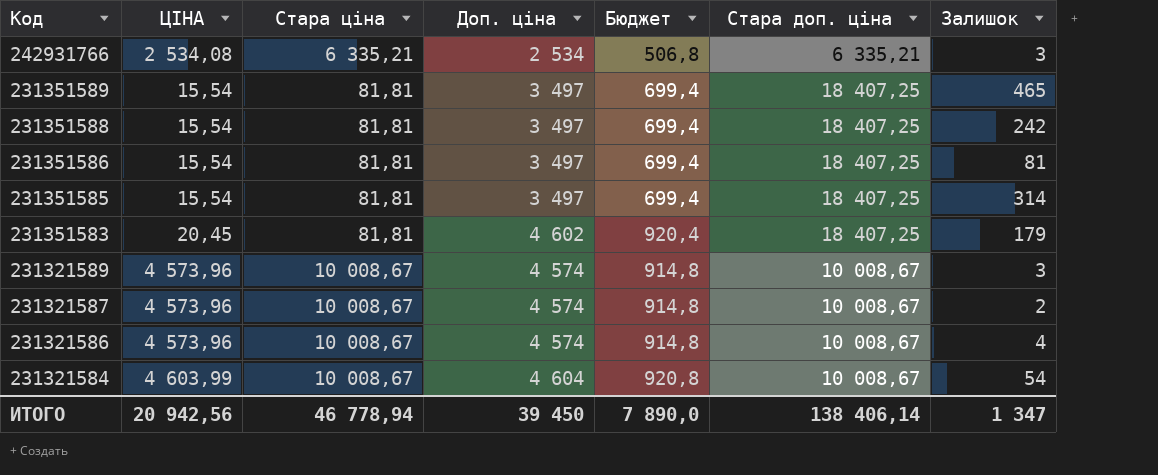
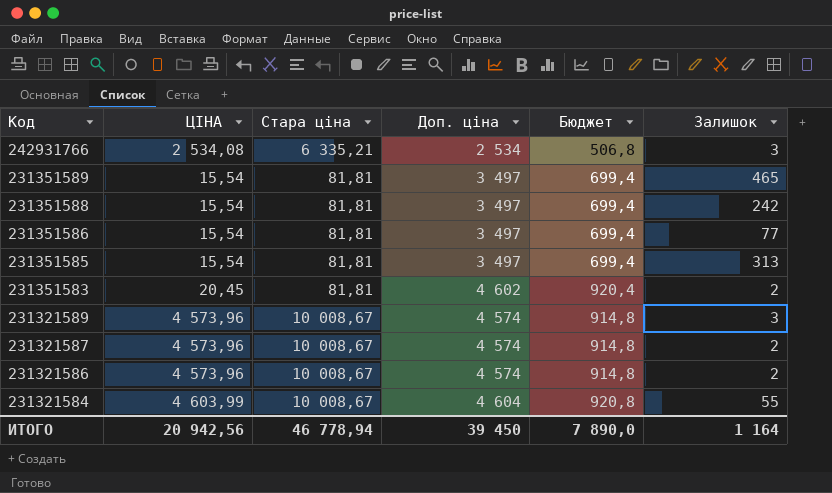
column Стара доп. ціна | position: 6 -> none
231351586 | Залишок: 81 -> 77
231351585 | Залишок: 314 -> 313
231351583 | Залишок: 179 -> 2
231321586 | Залишок: 4 -> 2
231321584 | Залишок: 54 -> 55
ИТОГО | Залишок: 1 347 -> 1 164

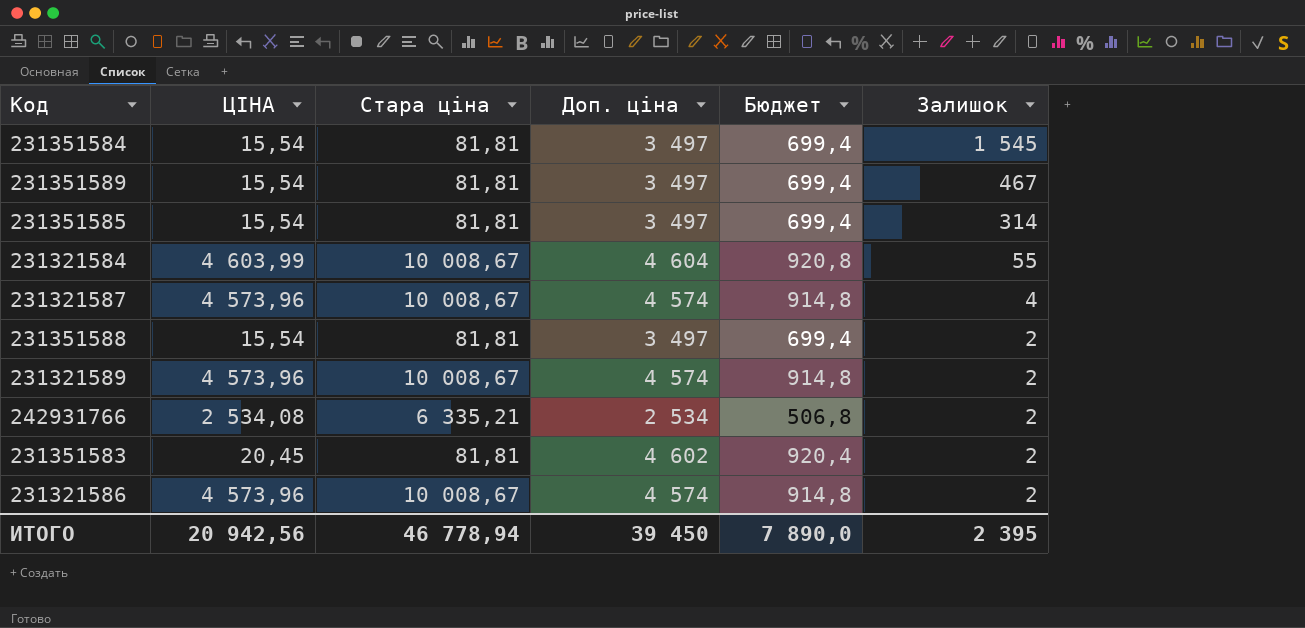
row order: Код descending -> Залишок descending
row 231351586: 15,54 | 81,81 | 3 497 | 699,4 | 77 -> none
row 231351584: none -> 15,54 | 81,81 | 3 497 | 699,4 | 1 545
231351589 | Залишок: 465 -> 467
231351585 | Залишок: 313 -> 314
231321587 | Залишок: 2 -> 4
231351588 | Залишок: 242 -> 2
231321589 | Залишок: 3 -> 2
242931766 | Залишок: 3 -> 2
ИТОГО | Залишок: 1 164 -> 2 395

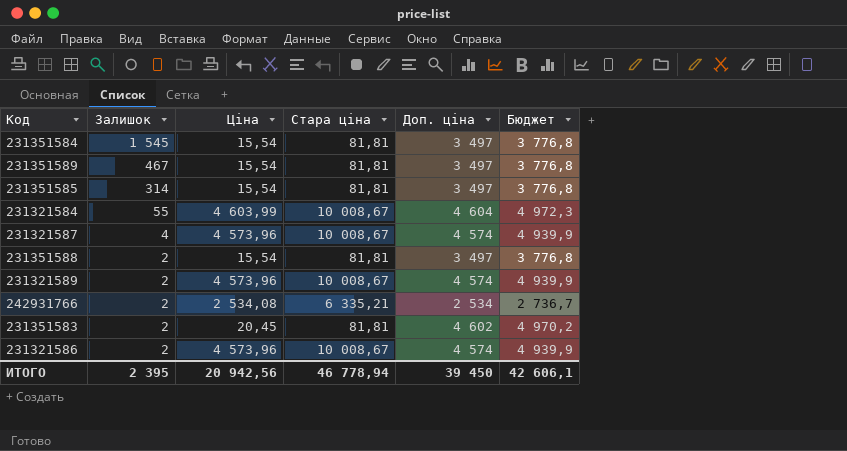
column Залишок | position: 6 -> 2
column name: ЦІНА -> Ціна
column Бюджет | formula: [Доп. ціна] * 0,2 -> [Доп. ціна] * 1,08
ИТОГО | Бюджет: 7 890,0 -> 42 606,1

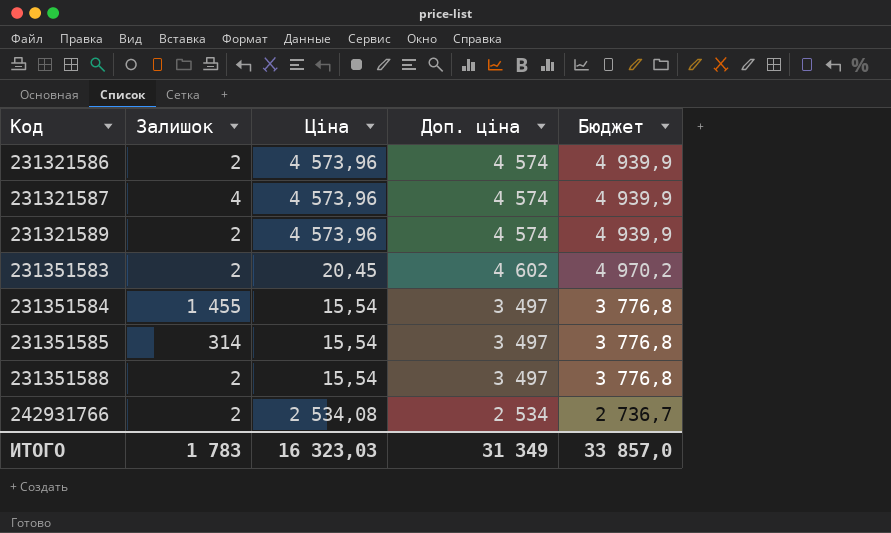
row order: Залишок descending -> Код ascending
column Стара ціна | position: 4 -> none
row 231351589: 467 | 15,54 | 81,81 | 3 497 | 3 776,8 -> none
row 231321584: 55 | 4 603,99 | 10 008,67 | 4 604 | 4 972,3 -> none
231351584 | Залишок: 1 545 -> 1 455
ИТОГО | Залишок: 2 395 -> 1 783
ИТОГО | Ціна: 20 942,56 -> 16 323,03
ИТОГО | Доп. ціна: 39 450 -> 31 349
ИТОГО | Бюджет: 42 606,1 -> 33 857,0

